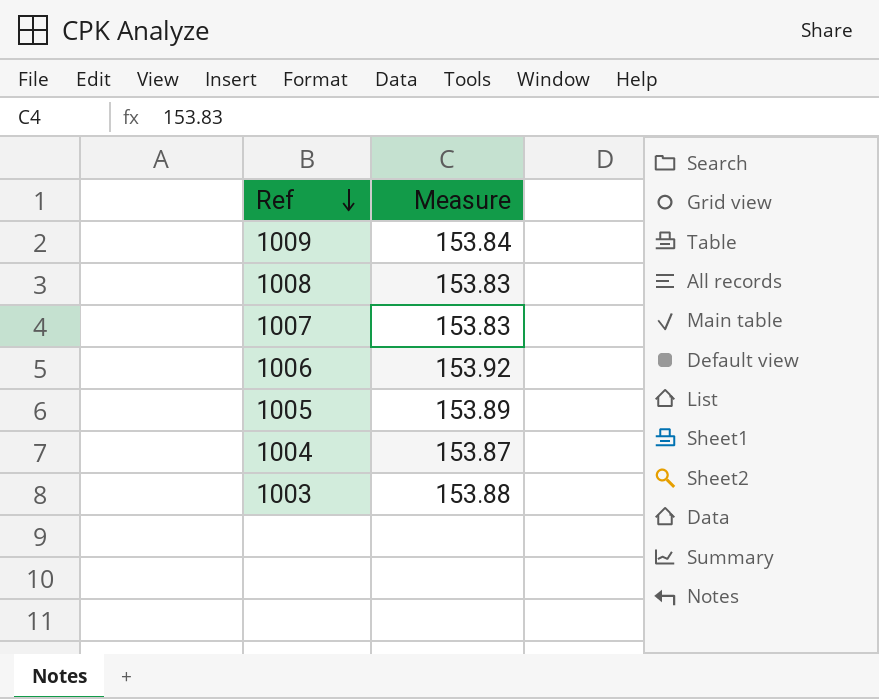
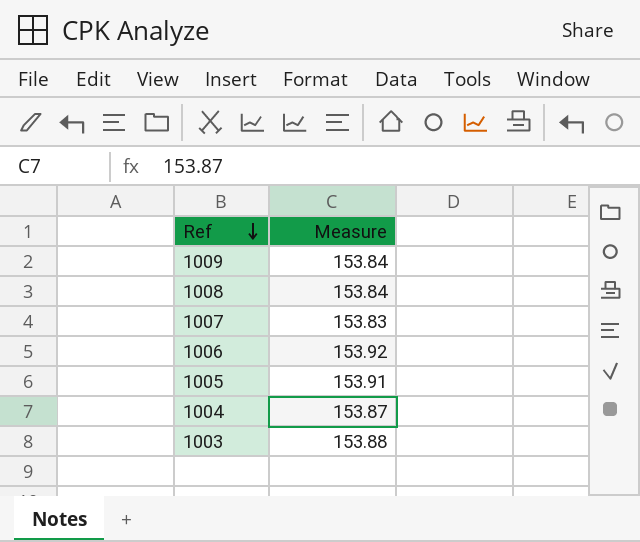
1008 | Measure: 153.83 -> 153.84
1005 | Measure: 153.89 -> 153.91

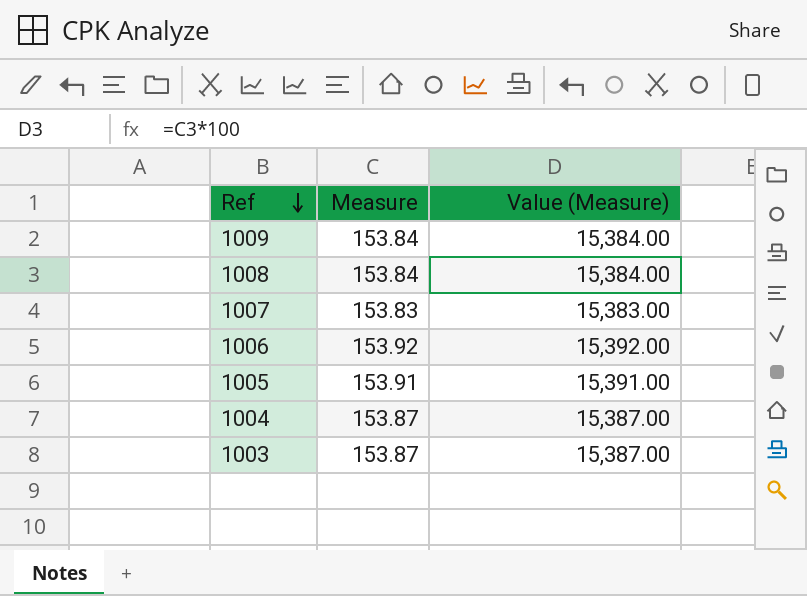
column Value (Measure) | formula: none -> [Measure] * 100
1003 | Measure: 153.88 -> 153.87

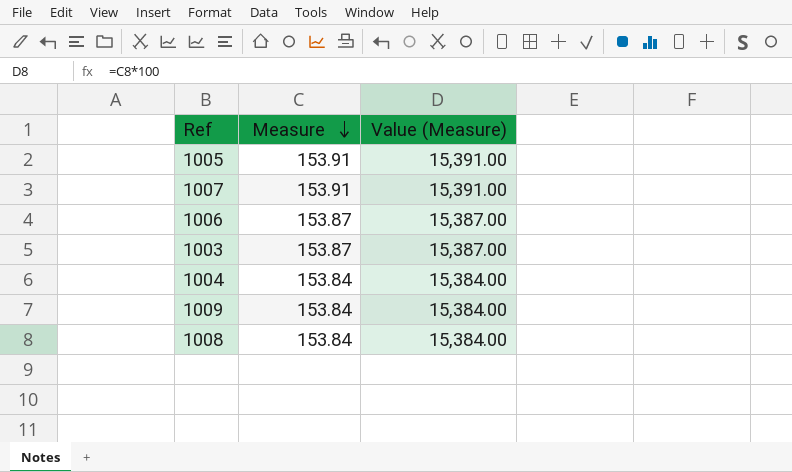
row order: Ref descending -> Measure descending
1007 | Measure: 153.83 -> 153.91
1007 | Value (Measure): 15,383.00 -> 15,391.00
1006 | Measure: 153.92 -> 153.87
1006 | Value (Measure): 15,392.00 -> 15,387.00
1004 | Measure: 153.87 -> 153.84
1004 | Value (Measure): 15,387.00 -> 15,384.00

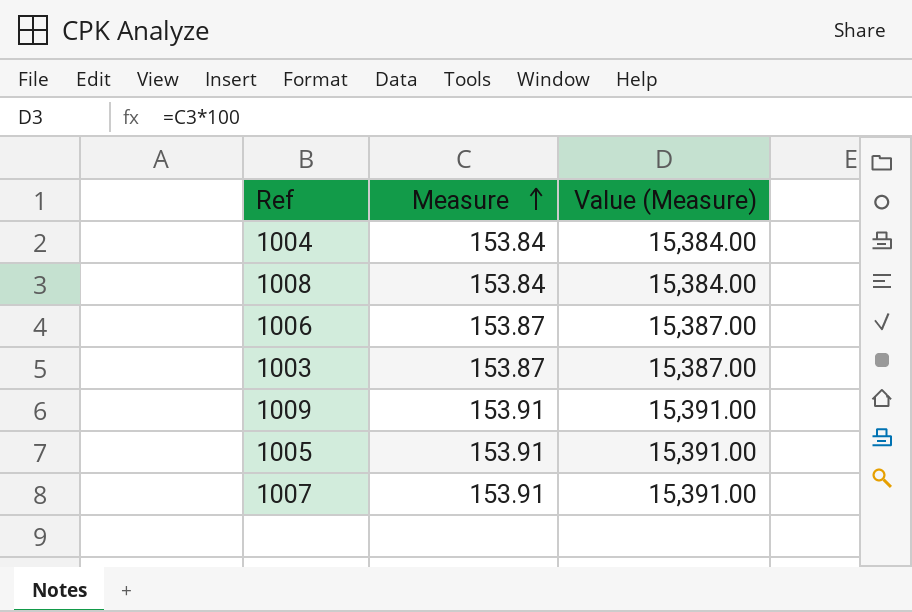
row order: Measure descending -> Measure ascending
1009 | Measure: 153.84 -> 153.91
1009 | Value (Measure): 15,384.00 -> 15,391.00

